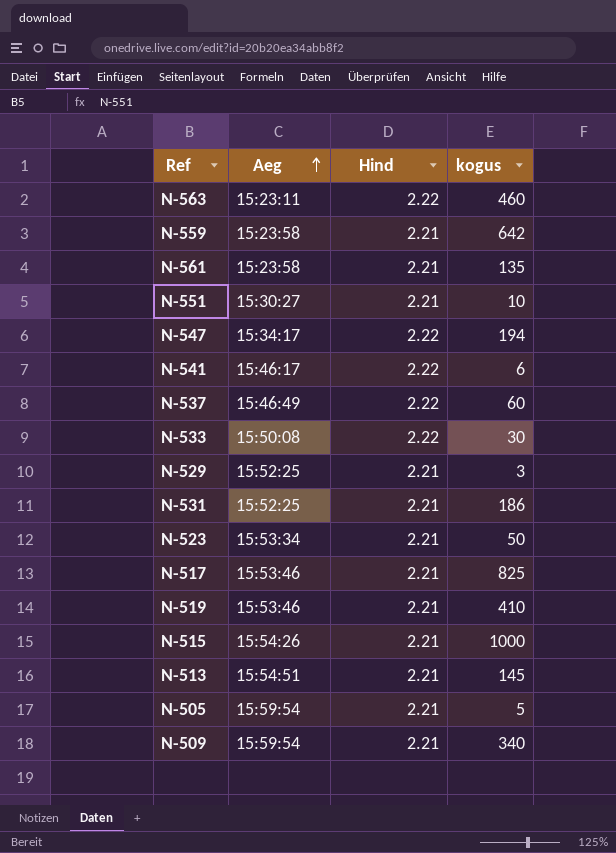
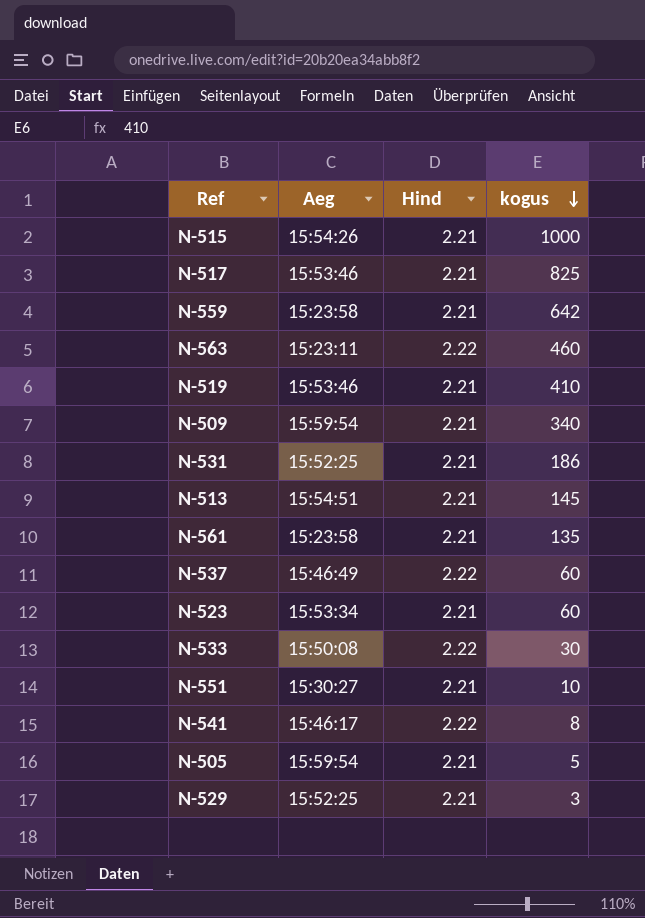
row order: Aeg ascending -> kogus descending
row N-547: 15:34:17 | 2.22 | 194 -> none
N-523 | kogus: 50 -> 60
N-541 | kogus: 6 -> 8

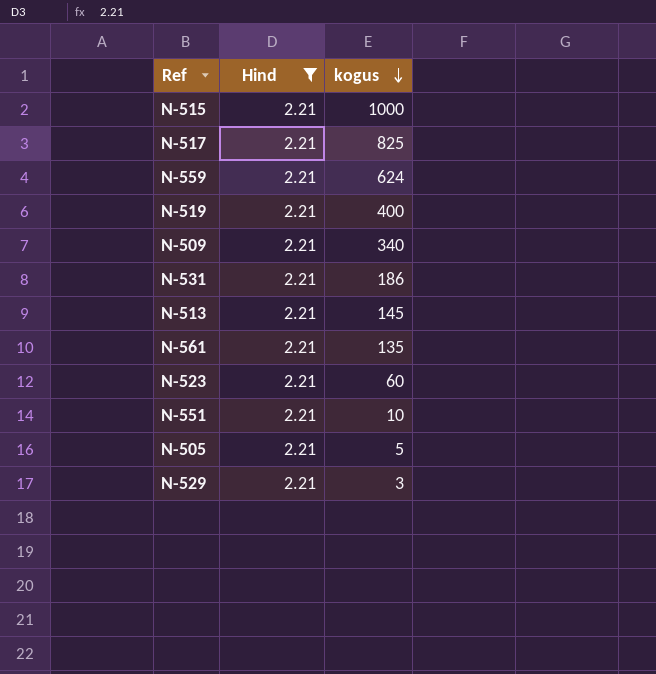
filter: none -> Hind = 2.21
column Aeg | position: 2 -> none
N-559 | kogus: 642 -> 624
N-519 | kogus: 410 -> 400

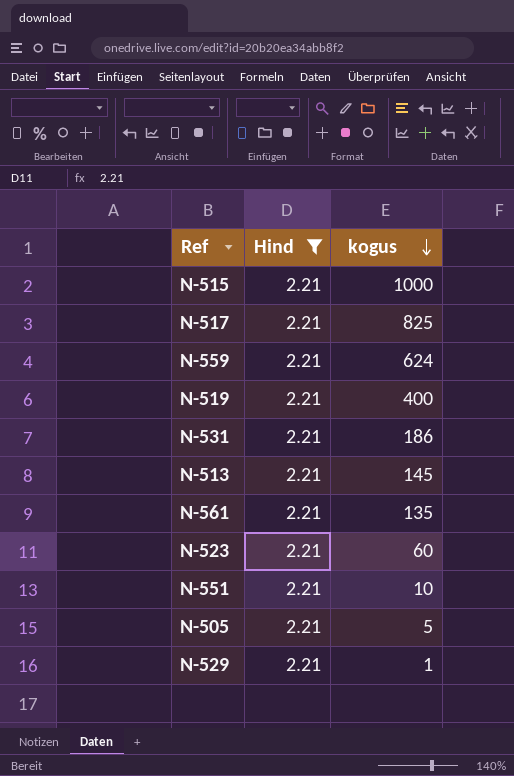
row N-509: 2.21 | 340 -> none
N-529 | kogus: 3 -> 1

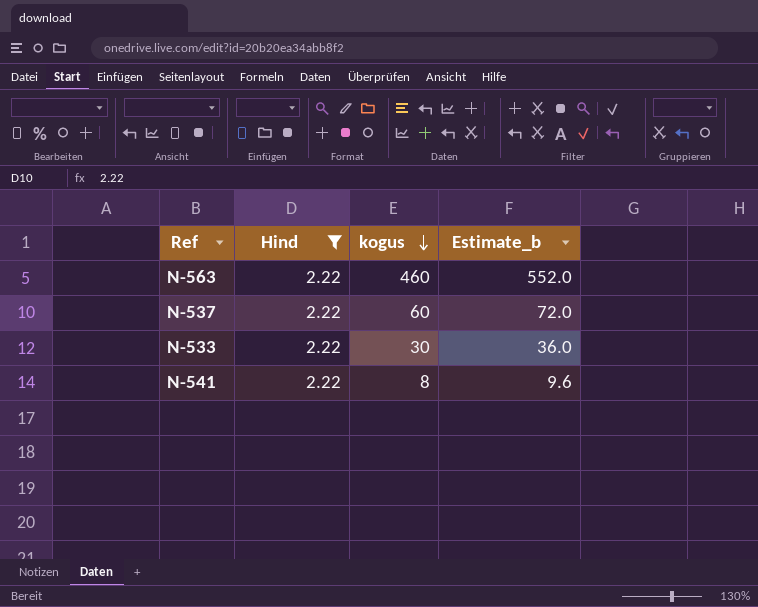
filter: Hind = 2.21 -> Hind = 2.22
column Estimate_b | formula: none -> [kogus] * 1.2

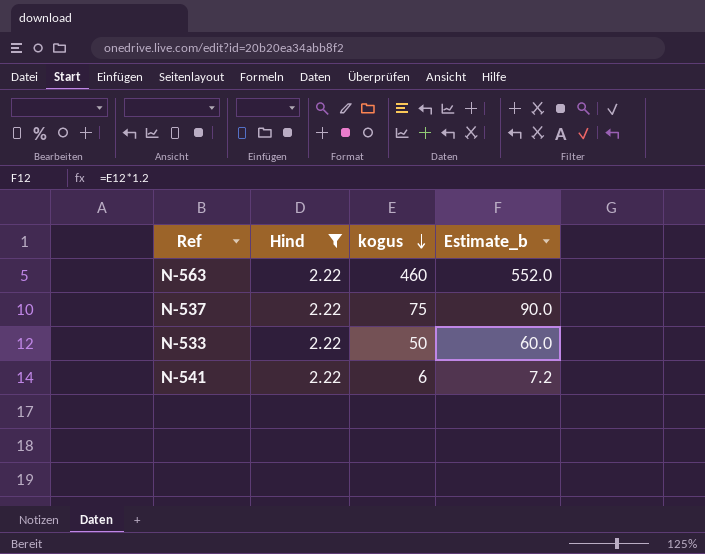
N-537 | kogus: 60 -> 75
N-537 | Estimate_b: 72.0 -> 90.0
N-533 | kogus: 30 -> 50
N-533 | Estimate_b: 36.0 -> 60.0
N-541 | kogus: 8 -> 6
N-541 | Estimate_b: 9.6 -> 7.2

